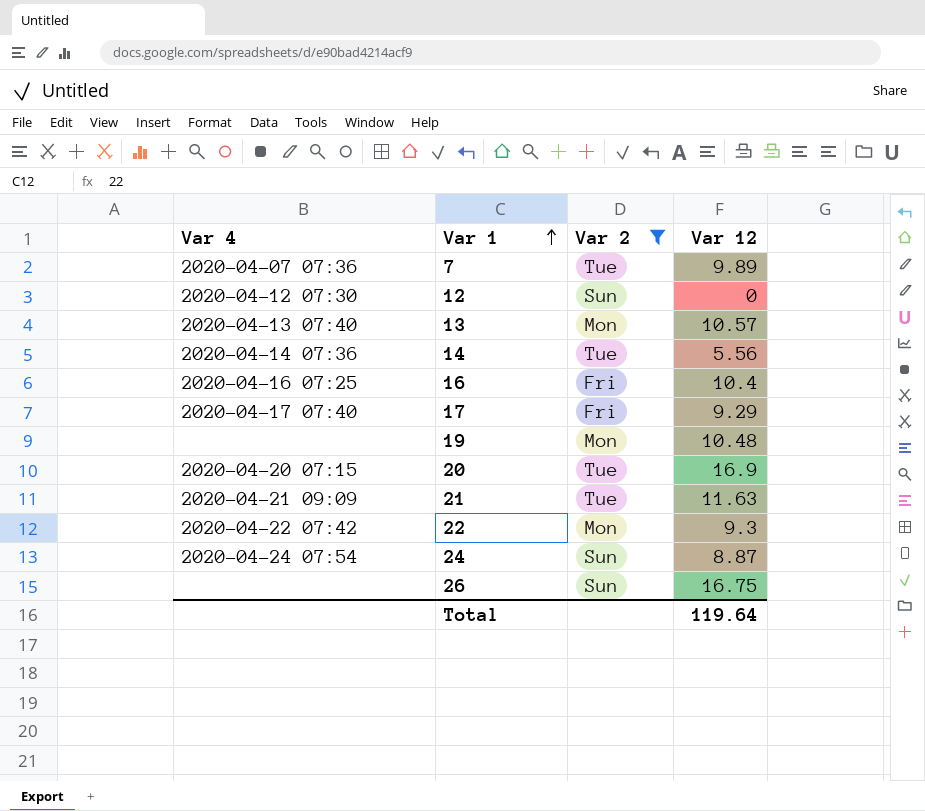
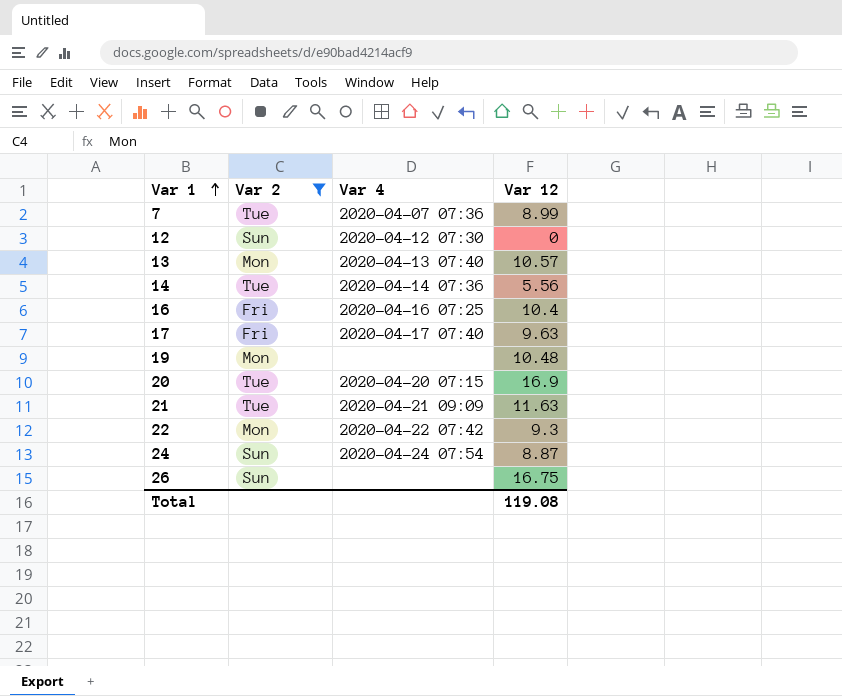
column Var 4 | position: 1 -> 3
7 | Var 12: 9.89 -> 8.99
17 | Var 12: 9.29 -> 9.63
Total | Var 12: 119.64 -> 119.08

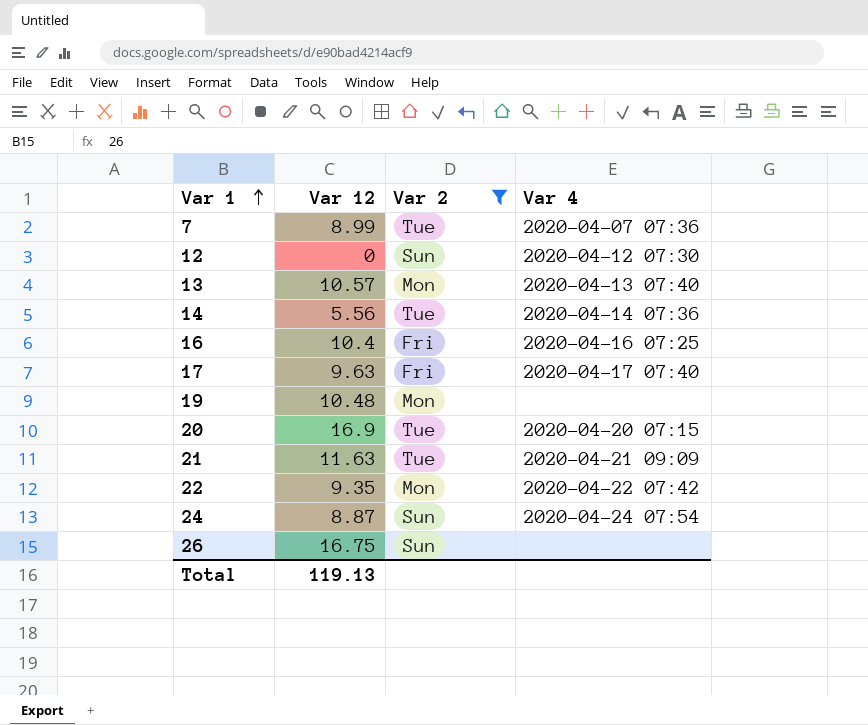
column Var 12 | position: 4 -> 2
22 | Var 12: 9.3 -> 9.35
Total | Var 12: 119.08 -> 119.13

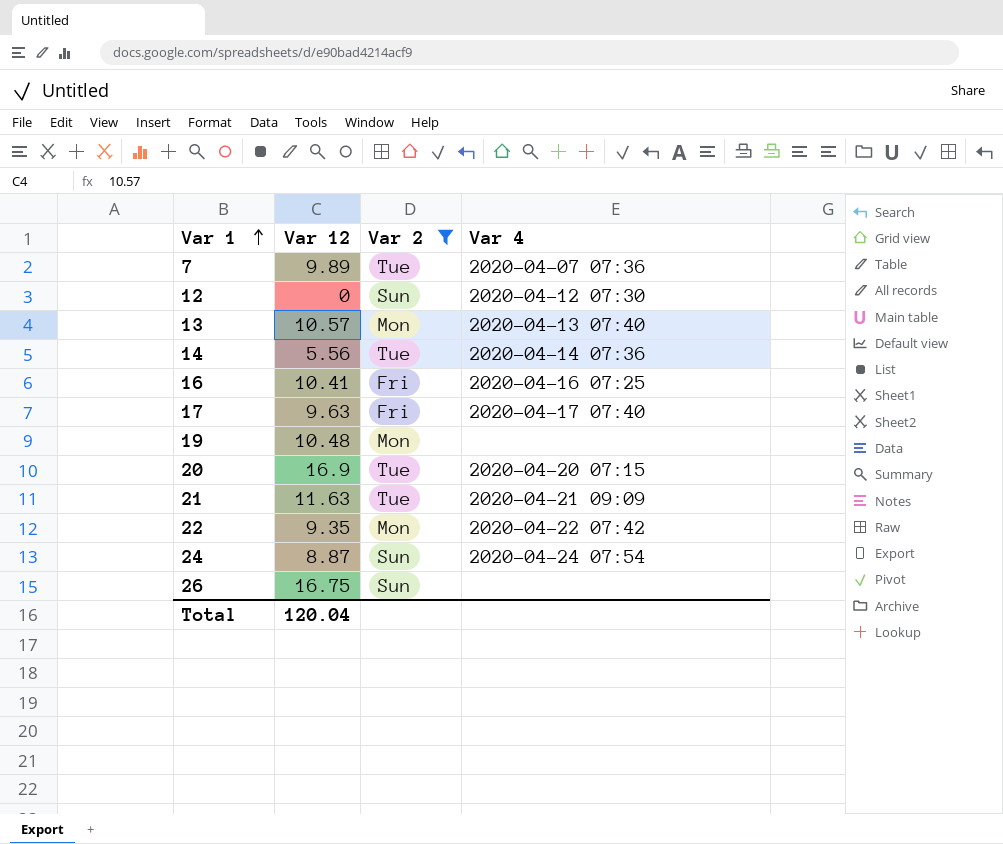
7 | Var 12: 8.99 -> 9.89
16 | Var 12: 10.4 -> 10.41
Total | Var 12: 119.13 -> 120.04

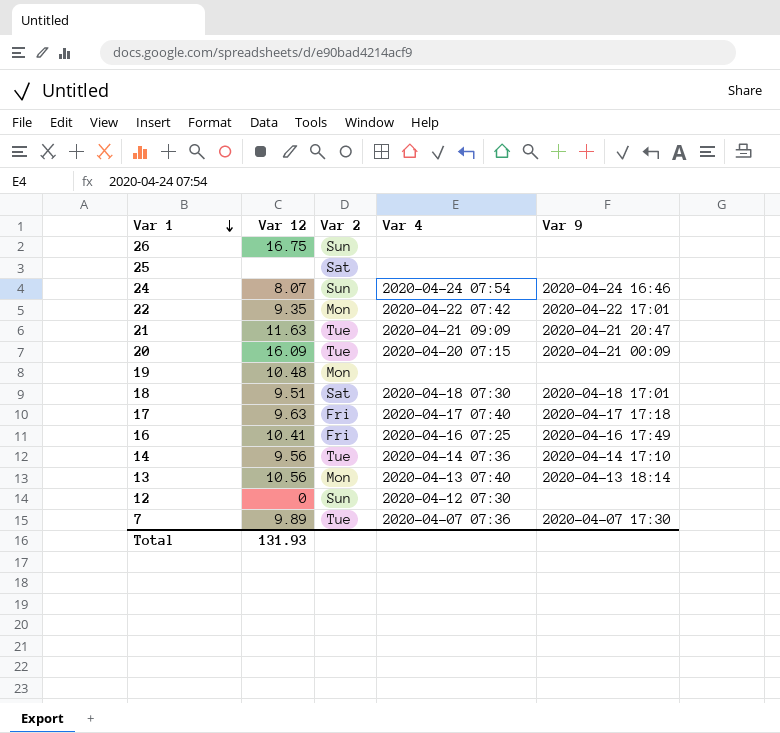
filter: Var 2 != Sat -> none
row order: Var 1 ascending -> Var 1 descending
column Var 9 | position: none -> 5
24 | Var 12: 8.87 -> 8.07
20 | Var 12: 16.9 -> 16.09
14 | Var 12: 5.56 -> 9.56
13 | Var 12: 10.57 -> 10.56
Total | Var 12: 120.04 -> 131.93

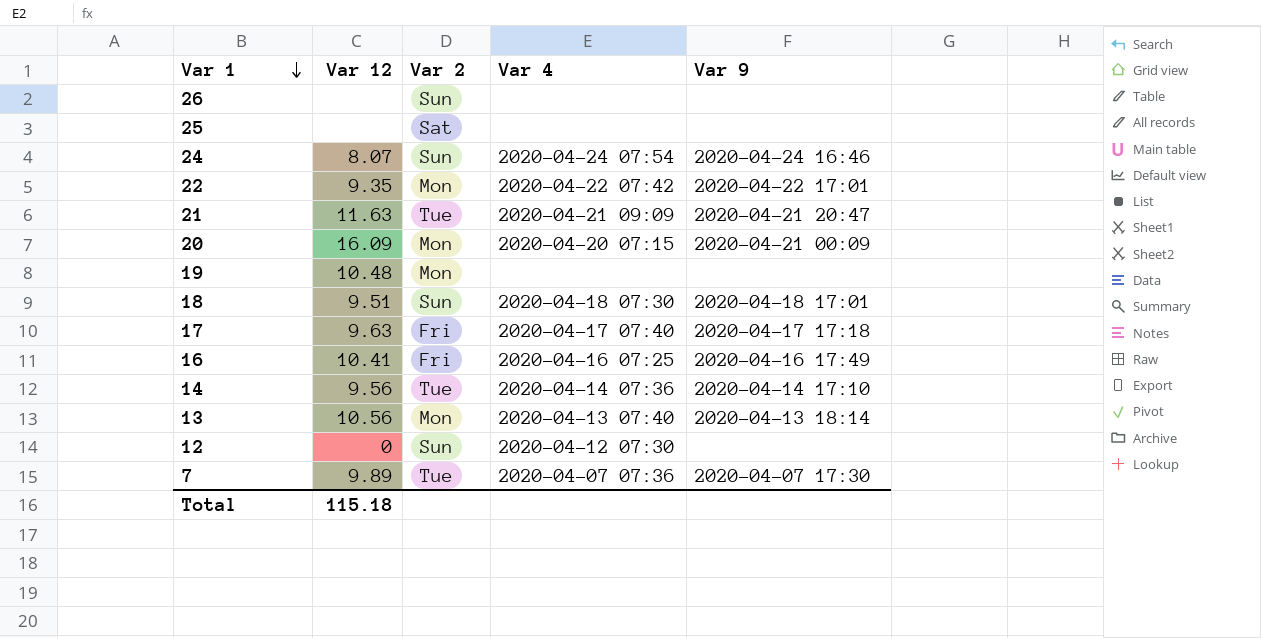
26 | Var 12: 16.75 -> none
20 | Var 2: Tue -> Mon
18 | Var 2: Sat -> Sun
Total | Var 12: 131.93 -> 115.18

